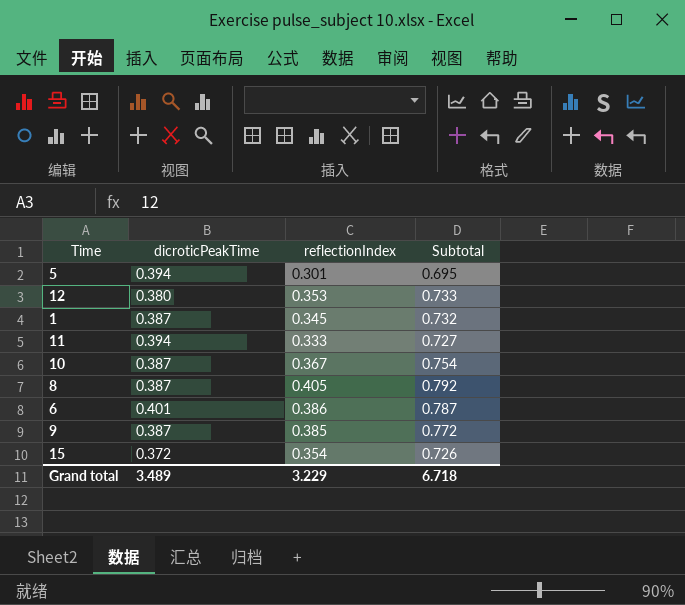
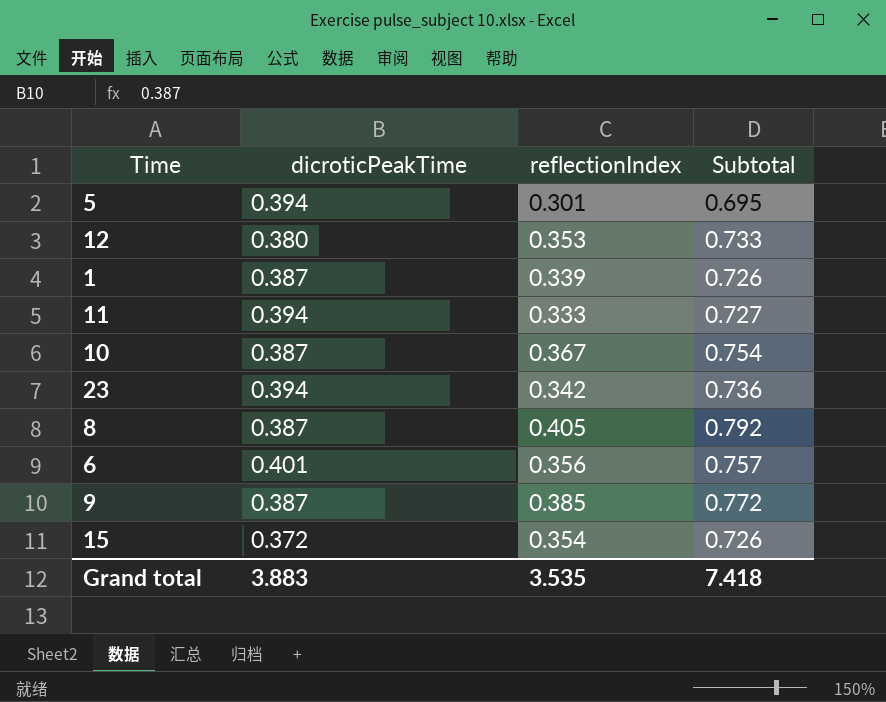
1 | reflectionIndex: 0.345 -> 0.339
1 | Subtotal: 0.732 -> 0.726
row 23: none -> 0.394 | 0.342 | 0.736
6 | reflectionIndex: 0.386 -> 0.356
6 | Subtotal: 0.787 -> 0.757
Grand total | dicroticPeakTime: 3.489 -> 3.883
Grand total | reflectionIndex: 3.229 -> 3.535
Grand total | Subtotal: 6.718 -> 7.418

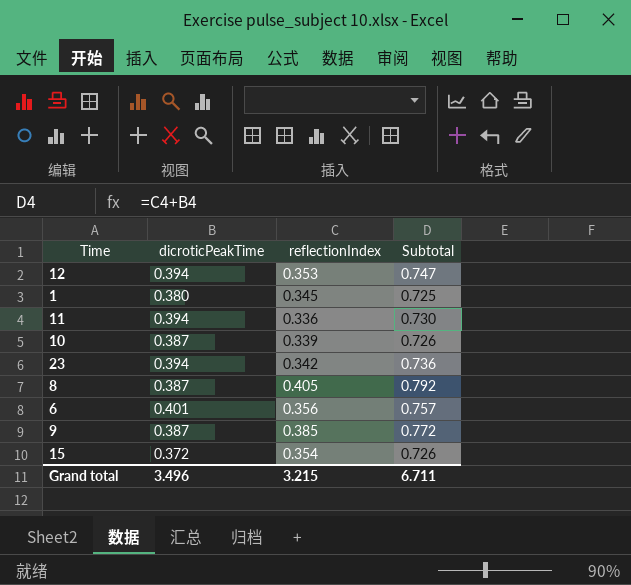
row 5: 0.394 | 0.301 | 0.695 -> none
12 | dicroticPeakTime: 0.380 -> 0.394
12 | Subtotal: 0.733 -> 0.747
1 | dicroticPeakTime: 0.387 -> 0.380
1 | reflectionIndex: 0.339 -> 0.345
1 | Subtotal: 0.726 -> 0.725
11 | reflectionIndex: 0.333 -> 0.336
11 | Subtotal: 0.727 -> 0.730
10 | reflectionIndex: 0.367 -> 0.339
10 | Subtotal: 0.754 -> 0.726
Grand total | dicroticPeakTime: 3.883 -> 3.496
Grand total | reflectionIndex: 3.535 -> 3.215
Grand total | Subtotal: 7.418 -> 6.711

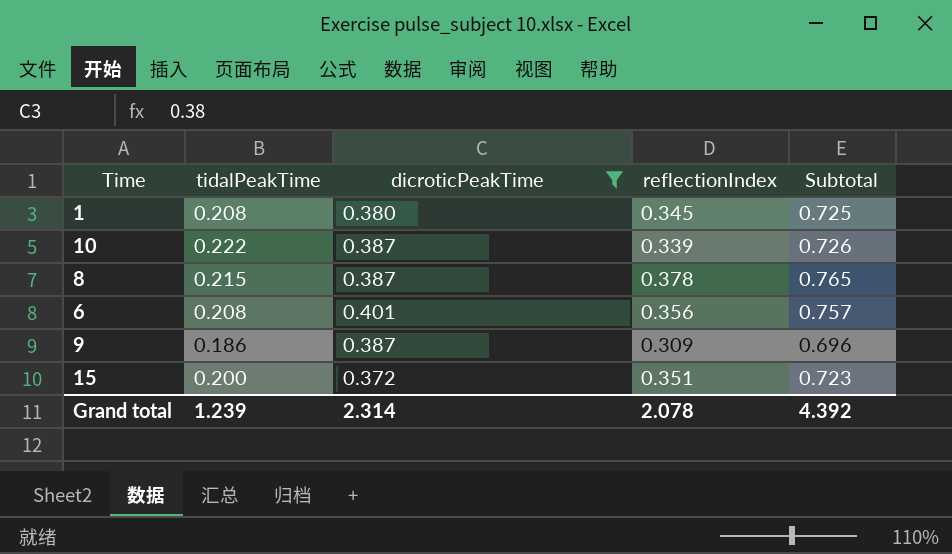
filter: none -> dicroticPeakTime != 0.394
column tidalPeakTime | position: none -> 2
8 | reflectionIndex: 0.405 -> 0.378
8 | Subtotal: 0.792 -> 0.765
9 | reflectionIndex: 0.385 -> 0.309
9 | Subtotal: 0.772 -> 0.696
15 | reflectionIndex: 0.354 -> 0.351
15 | Subtotal: 0.726 -> 0.723
Grand total | dicroticPeakTime: 3.496 -> 2.314
Grand total | reflectionIndex: 3.215 -> 2.078
Grand total | Subtotal: 6.711 -> 4.392

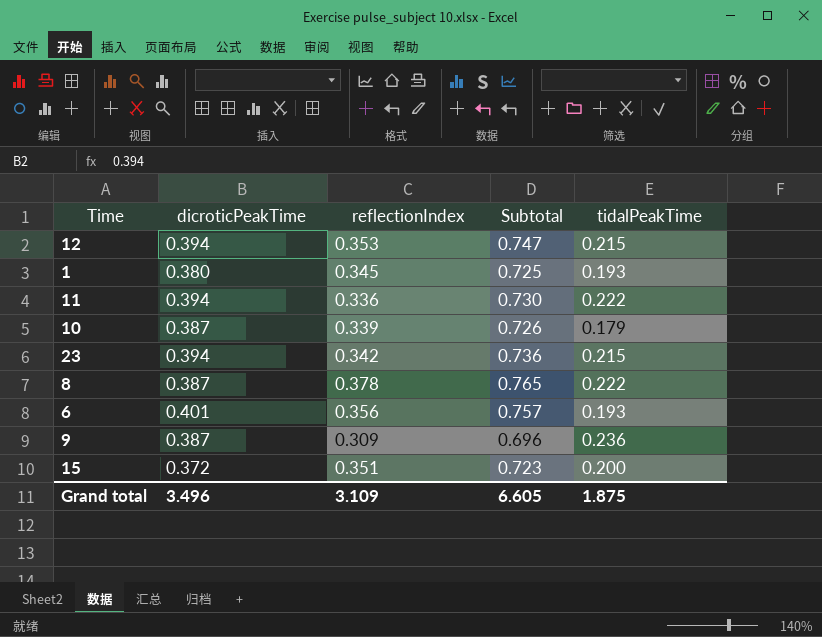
filter: dicroticPeakTime != 0.394 -> none
column tidalPeakTime | position: 2 -> 5
1 | tidalPeakTime: 0.208 -> 0.193
10 | tidalPeakTime: 0.222 -> 0.179
8 | tidalPeakTime: 0.215 -> 0.222
6 | tidalPeakTime: 0.208 -> 0.193
9 | tidalPeakTime: 0.186 -> 0.236
Grand total | dicroticPeakTime: 2.314 -> 3.496
Grand total | reflectionIndex: 2.078 -> 3.109
Grand total | Subtotal: 4.392 -> 6.605
Grand total | tidalPeakTime: 1.239 -> 1.875

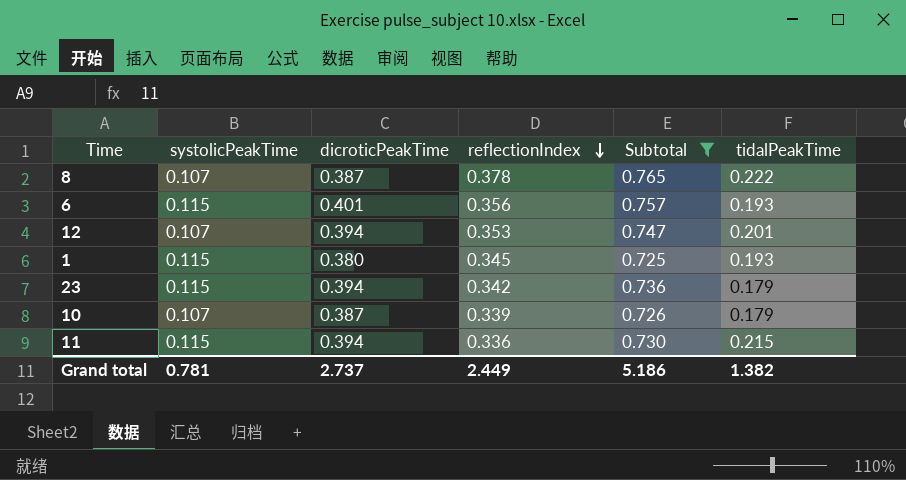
filter: none -> Subtotal >= 0.725
row order: none -> reflectionIndex descending
column systolicPeakTime | position: none -> 2
12 | tidalPeakTime: 0.215 -> 0.201
23 | tidalPeakTime: 0.215 -> 0.179
11 | tidalPeakTime: 0.222 -> 0.215
Grand total | dicroticPeakTime: 3.496 -> 2.737
Grand total | reflectionIndex: 3.109 -> 2.449
Grand total | Subtotal: 6.605 -> 5.186
Grand total | tidalPeakTime: 1.875 -> 1.382

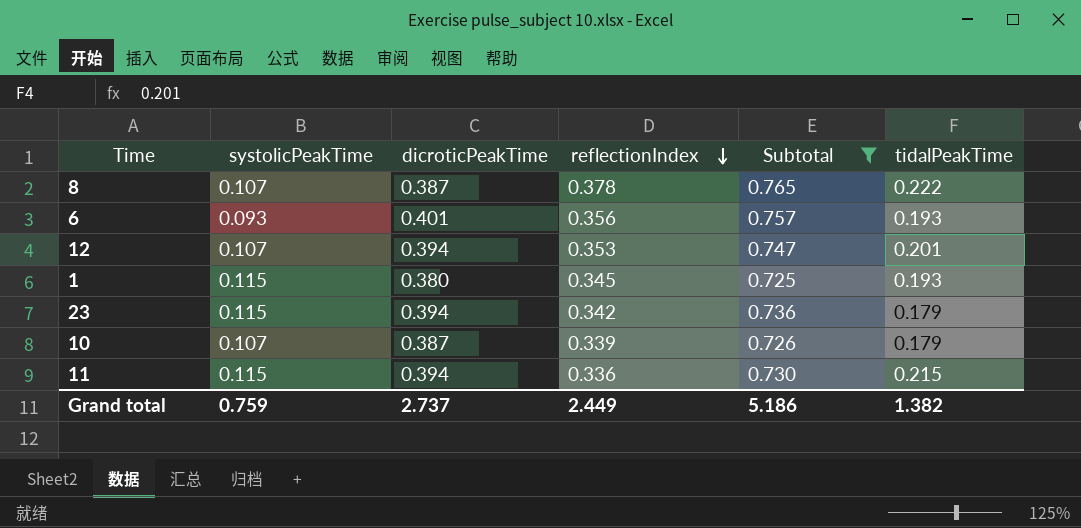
6 | systolicPeakTime: 0.115 -> 0.093
Grand total | systolicPeakTime: 0.781 -> 0.759

